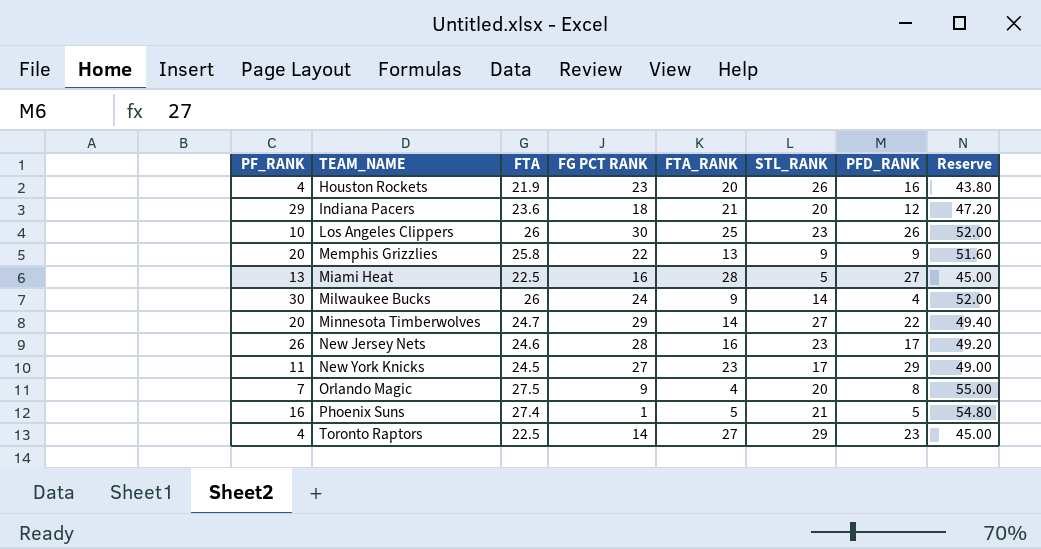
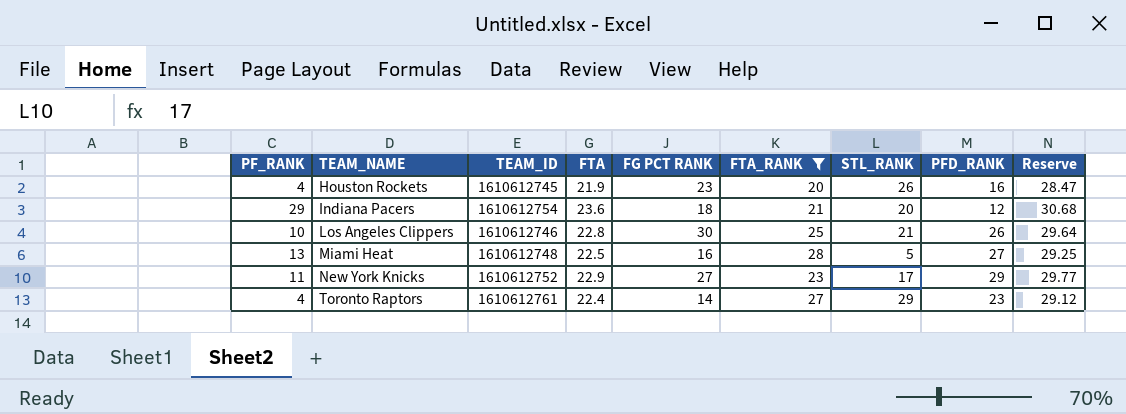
filter: none -> FTA_RANK >= 20
column TEAM_ID | position: none -> 3
column Reserve | formula: [FTA] * 2 -> [FTA] * 1.3
Los Angeles Clippers | FTA: 26 -> 22.8
Los Angeles Clippers | STL_RANK: 23 -> 21
New York Knicks | FTA: 24.5 -> 22.9
Toronto Raptors | FTA: 22.5 -> 22.4

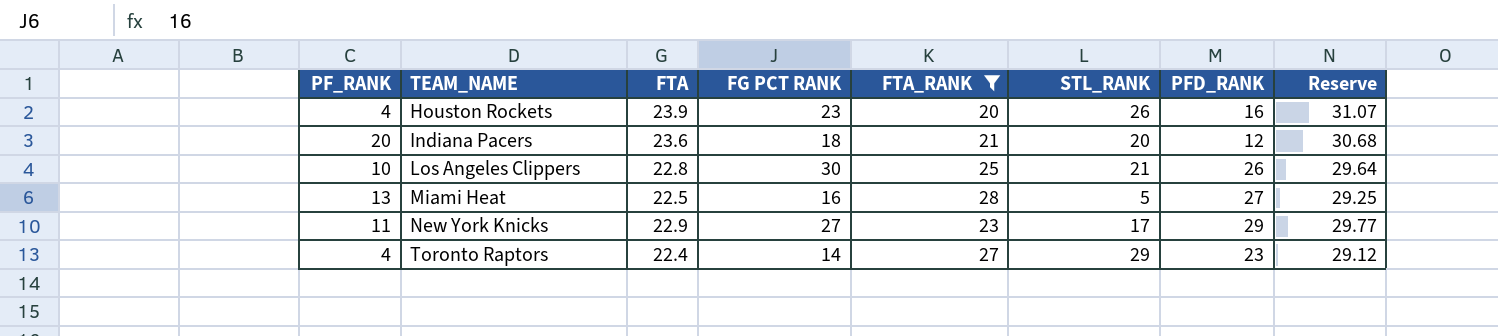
column TEAM_ID | position: 3 -> none
Houston Rockets | FTA: 21.9 -> 23.9
Houston Rockets | Reserve: 28.47 -> 31.07
Indiana Pacers | PF_RANK: 29 -> 20

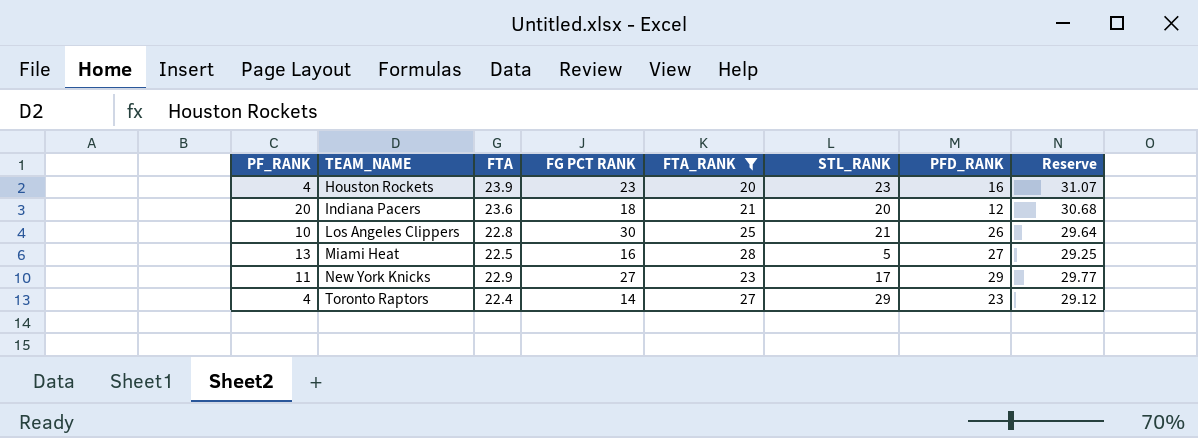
Houston Rockets | STL_RANK: 26 -> 23

